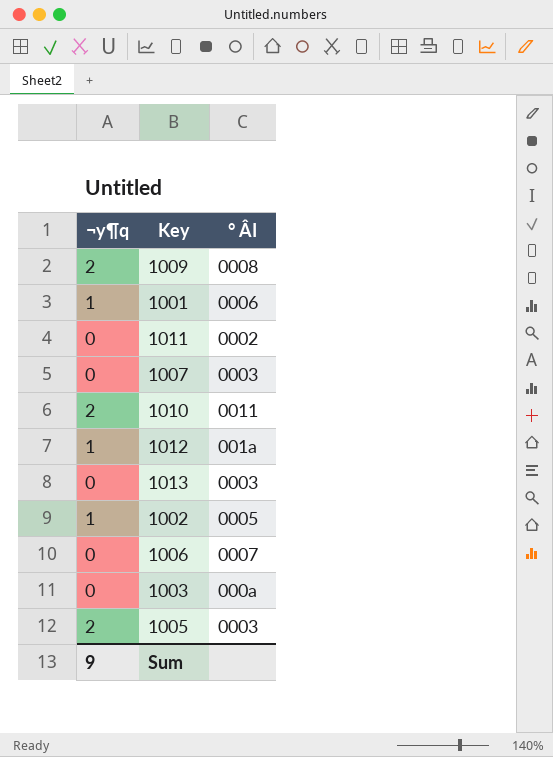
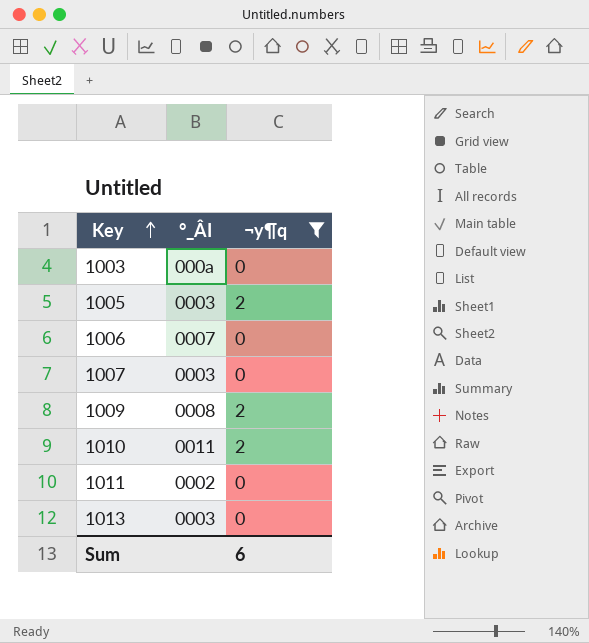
filter: none -> ¬y¶q != 1
row order: none -> Key ascending
column name: ° ÂI -> °_ÂI
column ¬y¶q | position: 1 -> 3
Sum | ¬y¶q: 9 -> 6

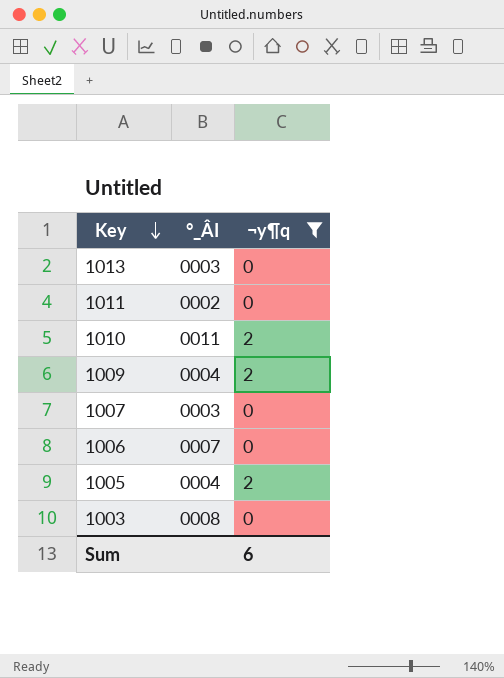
row order: Key ascending -> Key descending
1009 | °_ÂI: 0008 -> 0004
1005 | °_ÂI: 0003 -> 0004
1003 | °_ÂI: 000a -> 0008

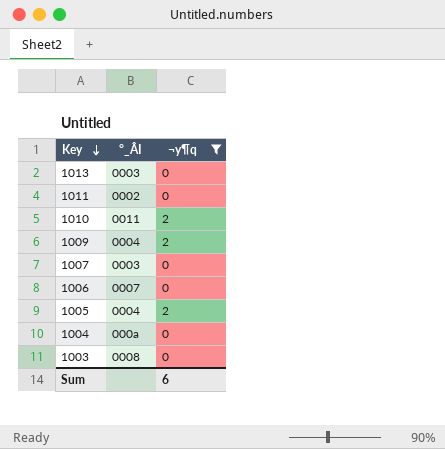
row 1004: none -> 000a | 0

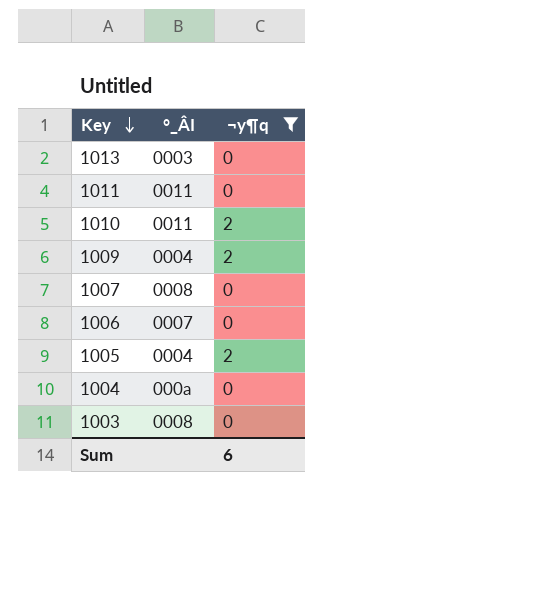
1011 | °_ÂI: 0002 -> 0011
1007 | °_ÂI: 0003 -> 0008

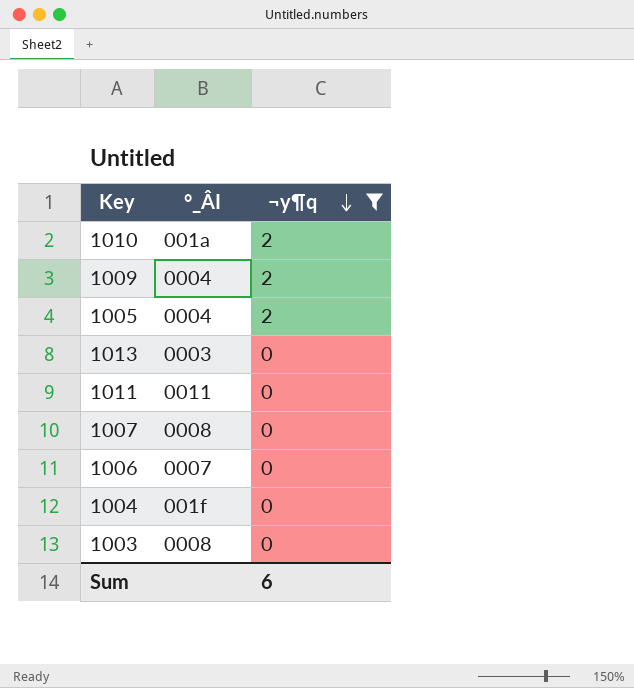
row order: Key descending -> ¬y¶q descending
1010 | °_ÂI: 0011 -> 001a
1004 | °_ÂI: 000a -> 001f

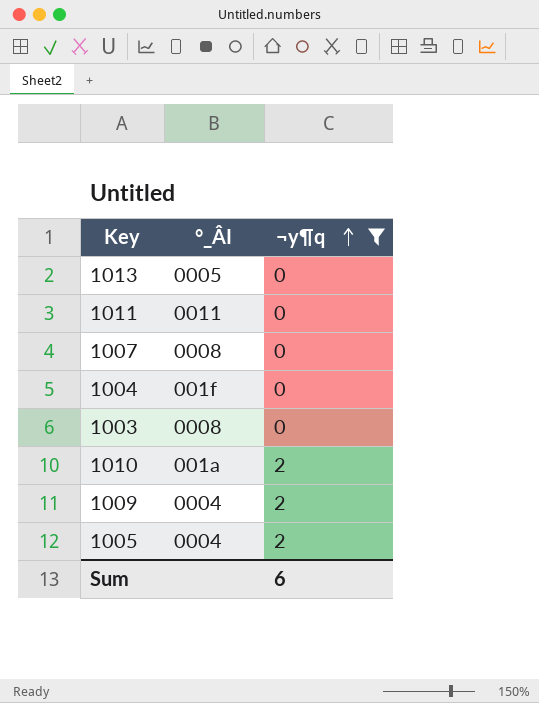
row order: ¬y¶q descending -> ¬y¶q ascending
row 1006: 0007 | 0 -> none
1013 | °_ÂI: 0003 -> 0005

